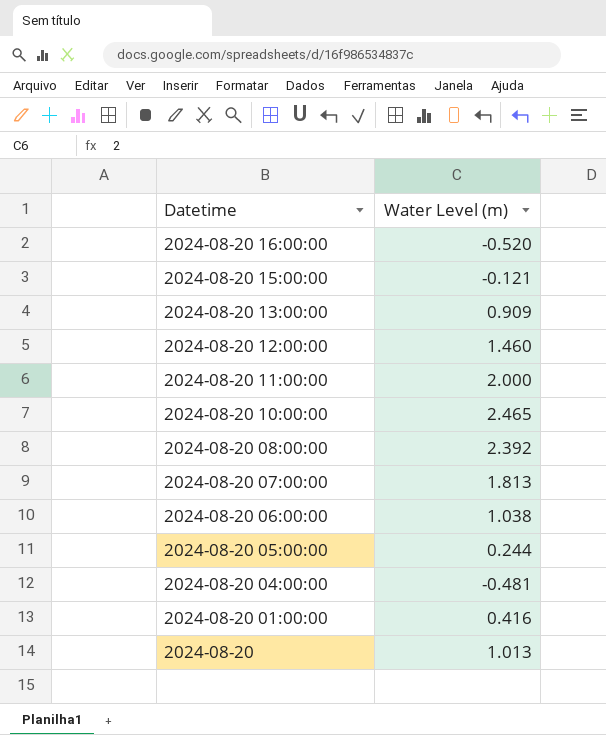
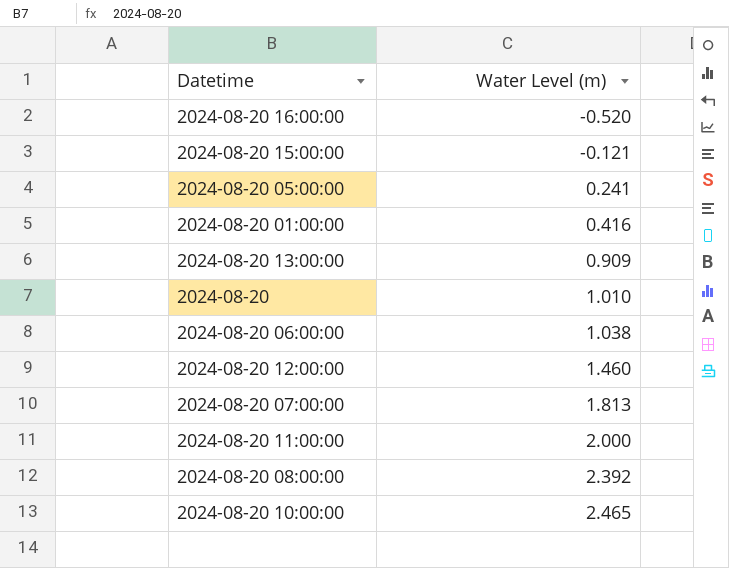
row order: Datetime descending -> Water Level (m) ascending
row 2024-08-20 04:00:00: -0.481 -> none
2024-08-20 05:00:00 | Water Level (m): 0.244 -> 0.241
2024-08-20 | Water Level (m): 1.013 -> 1.010

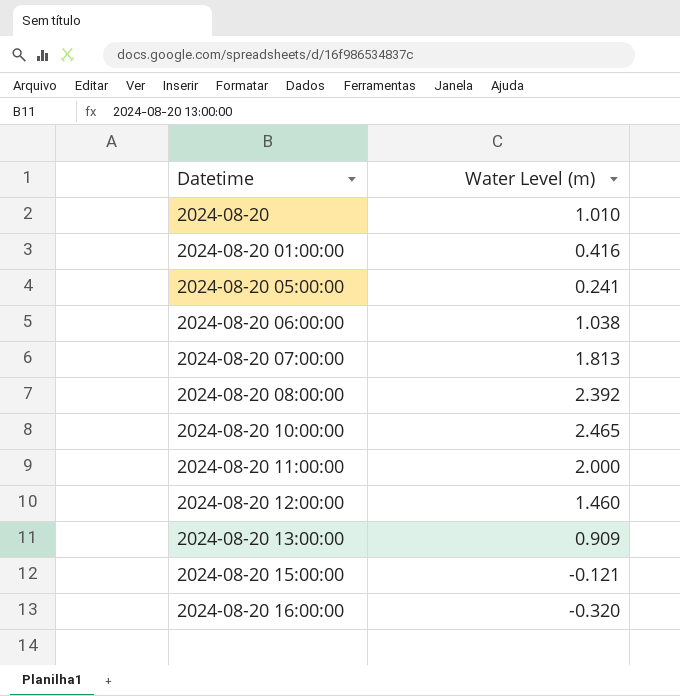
row order: Water Level (m) ascending -> Datetime ascending
2024-08-20 16:00:00 | Water Level (m): -0.520 -> -0.320

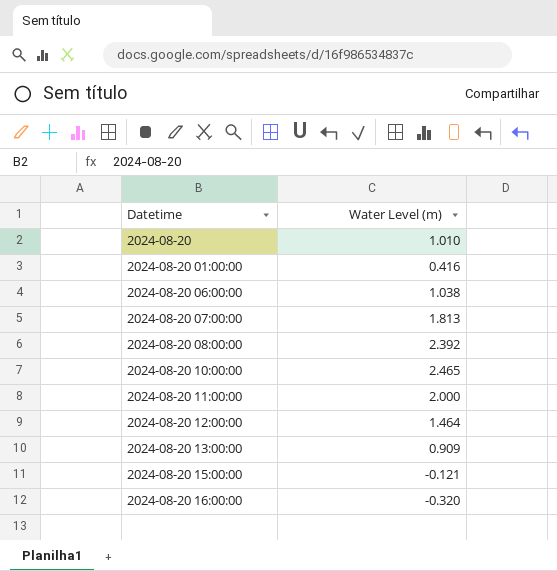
row 2024-08-20 05:00:00: 0.241 -> none
2024-08-20 12:00:00 | Water Level (m): 1.460 -> 1.464

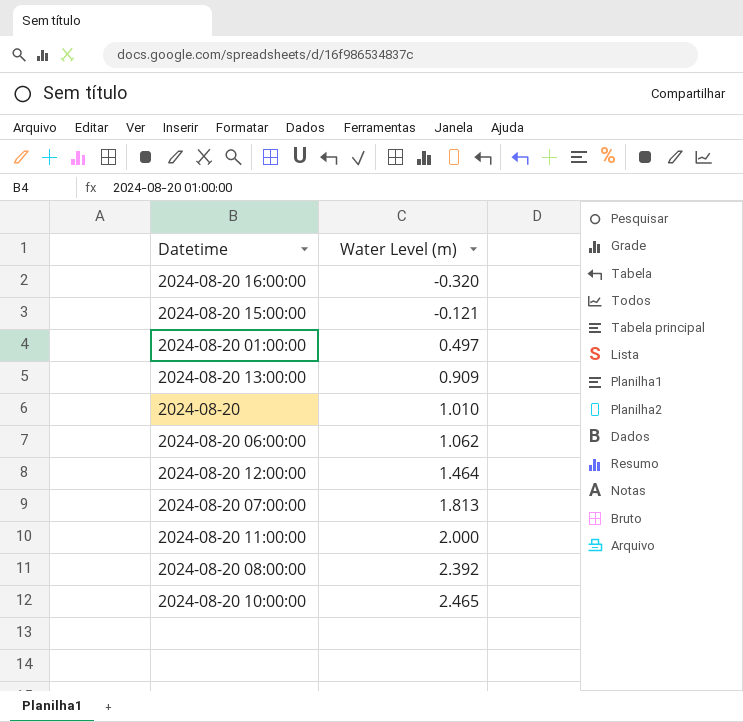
row order: Datetime ascending -> Water Level (m) ascending
2024-08-20 01:00:00 | Water Level (m): 0.416 -> 0.497
2024-08-20 06:00:00 | Water Level (m): 1.038 -> 1.062

